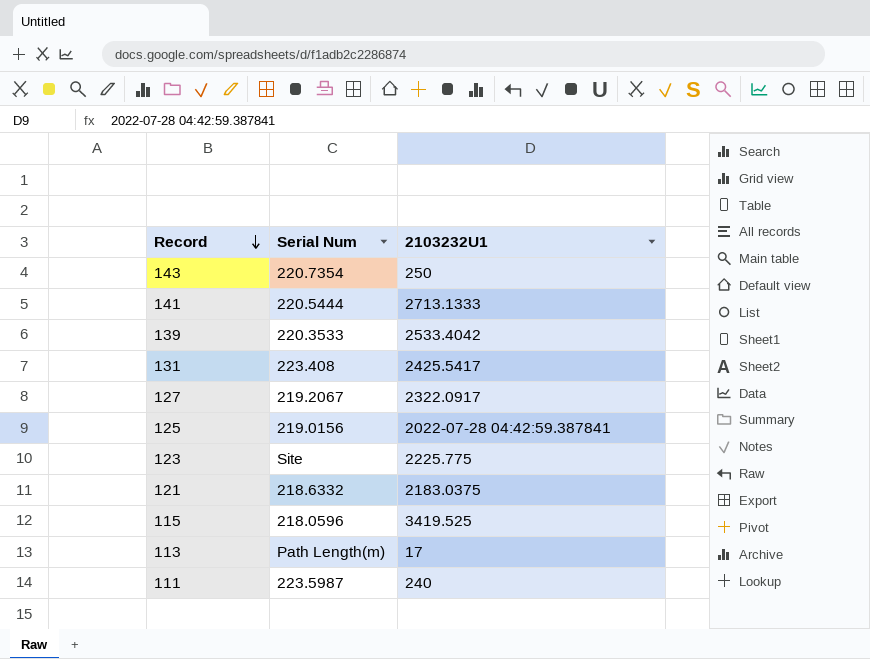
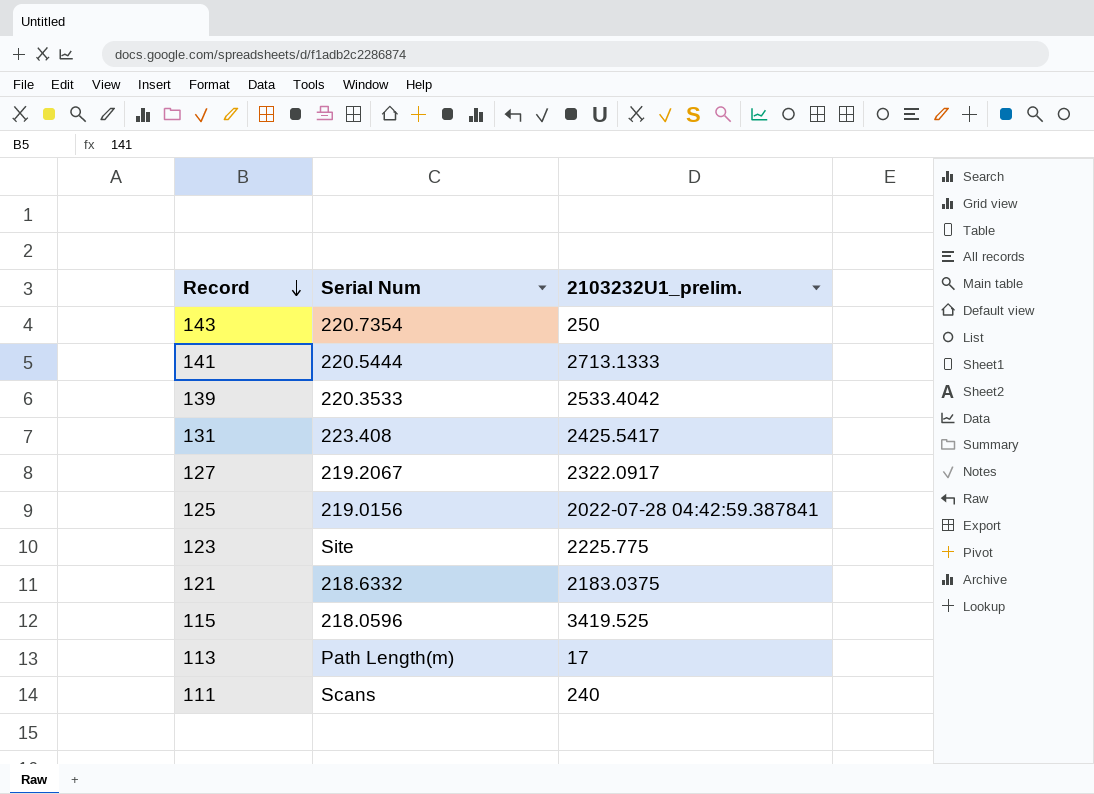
column name: 2103232U1 -> 2103232U1_prelim.
111 | Serial Num: 223.5987 -> Scans

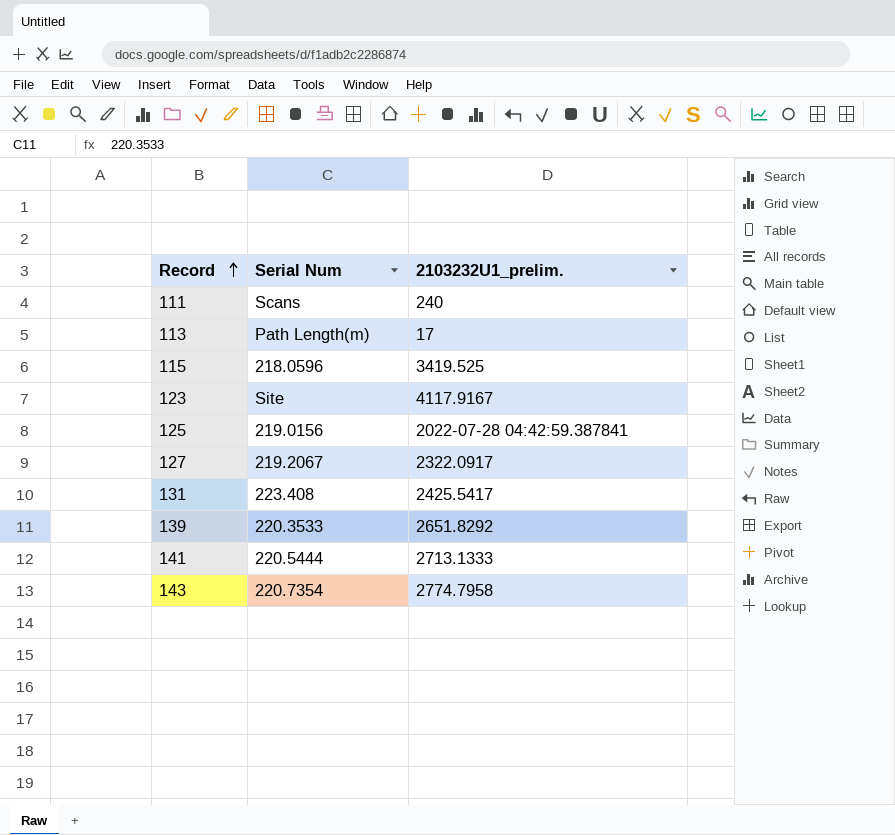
row order: Record descending -> Record ascending
row 121: 218.6332 | 2183.0375 -> none
123 | 2103232U1_prelim.: 2225.775 -> 4117.9167
139 | 2103232U1_prelim.: 2533.4042 -> 2651.8292
143 | 2103232U1_prelim.: 250 -> 2774.7958

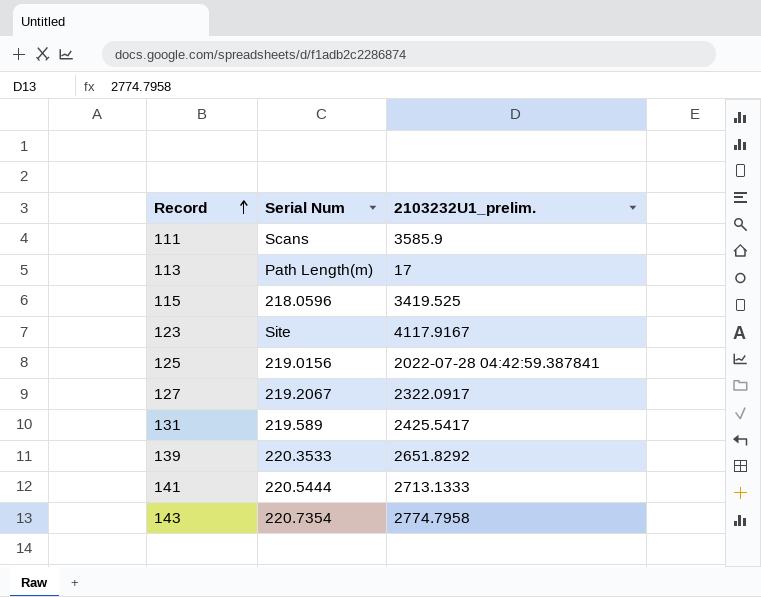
111 | 2103232U1_prelim.: 240 -> 3585.9
131 | Serial Num: 223.408 -> 219.589

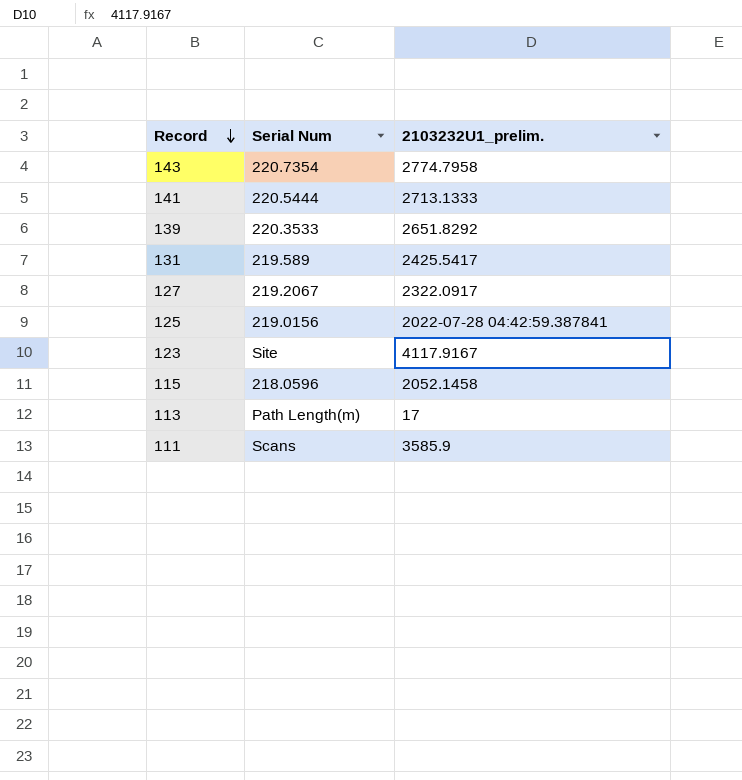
row order: Record ascending -> Record descending
115 | 2103232U1_prelim.: 3419.525 -> 2052.1458

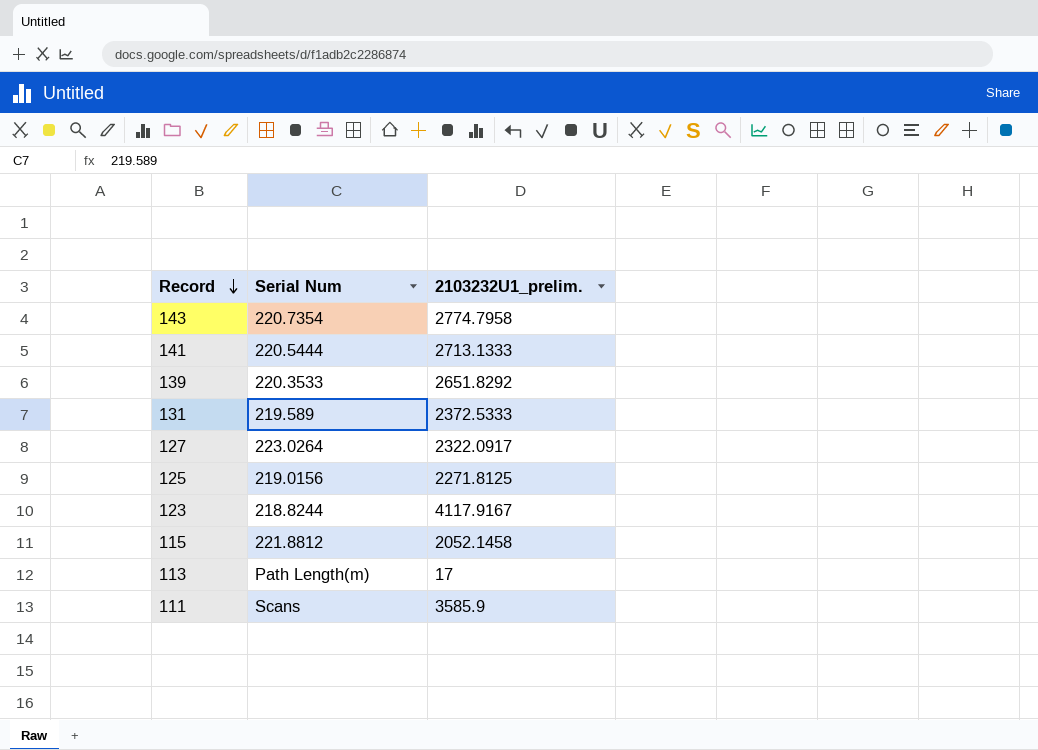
131 | 2103232U1_prelim.: 2425.5417 -> 2372.5333
127 | Serial Num: 219.2067 -> 223.0264
125 | 2103232U1_prelim.: 2022-07-28 04:42:59.387841 -> 2271.8125
123 | Serial Num: Site -> 218.8244
115 | Serial Num: 218.0596 -> 221.8812

